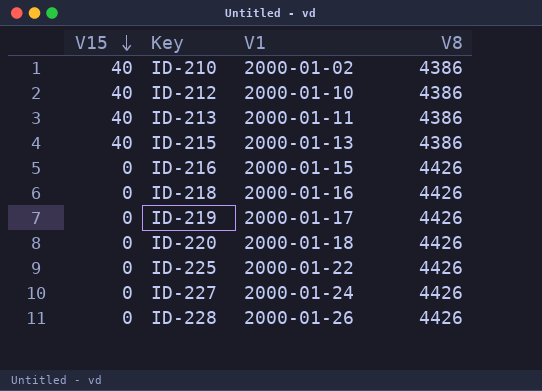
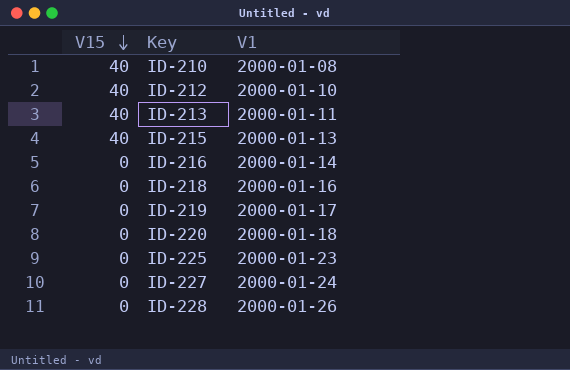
column V8 | position: 4 -> none
ID-210 | V1: 2000-01-02 -> 2000-01-08
ID-216 | V1: 2000-01-15 -> 2000-01-14
ID-225 | V1: 2000-01-22 -> 2000-01-23

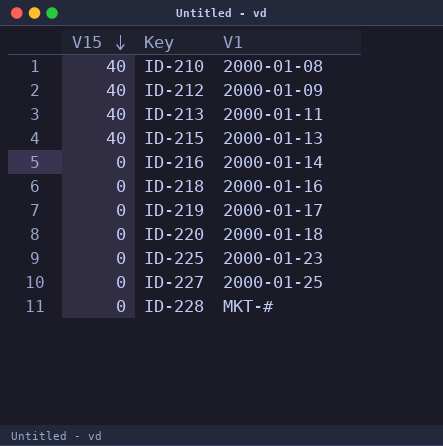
ID-212 | V1: 2000-01-10 -> 2000-01-09
ID-227 | V1: 2000-01-24 -> 2000-01-25
ID-228 | V1: 2000-01-26 -> MKT-#

